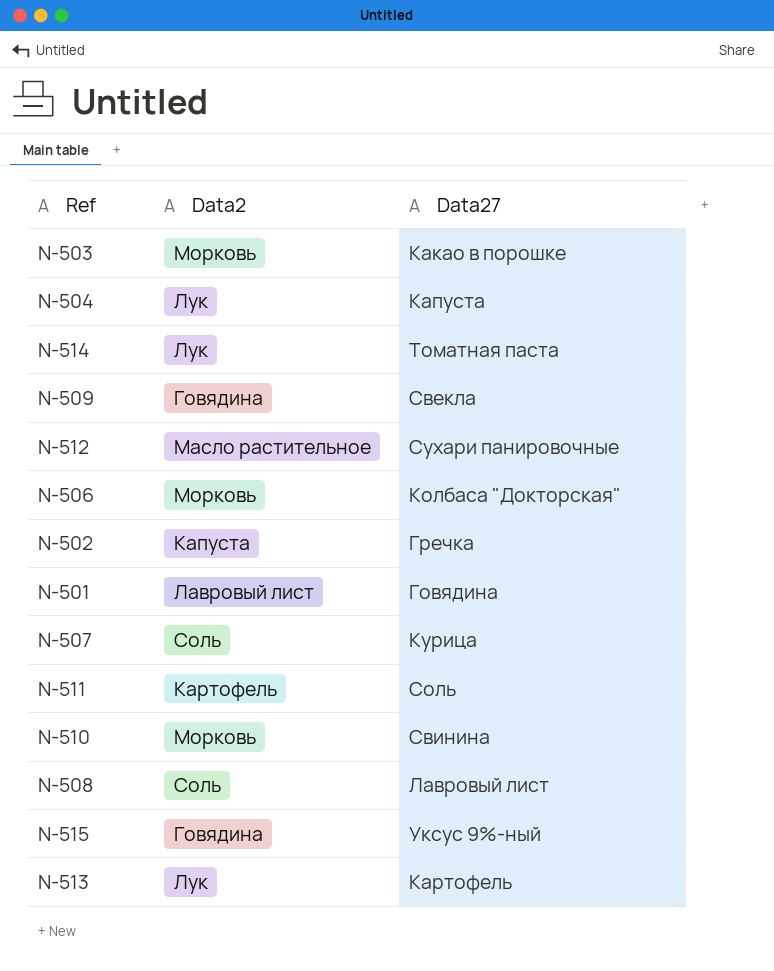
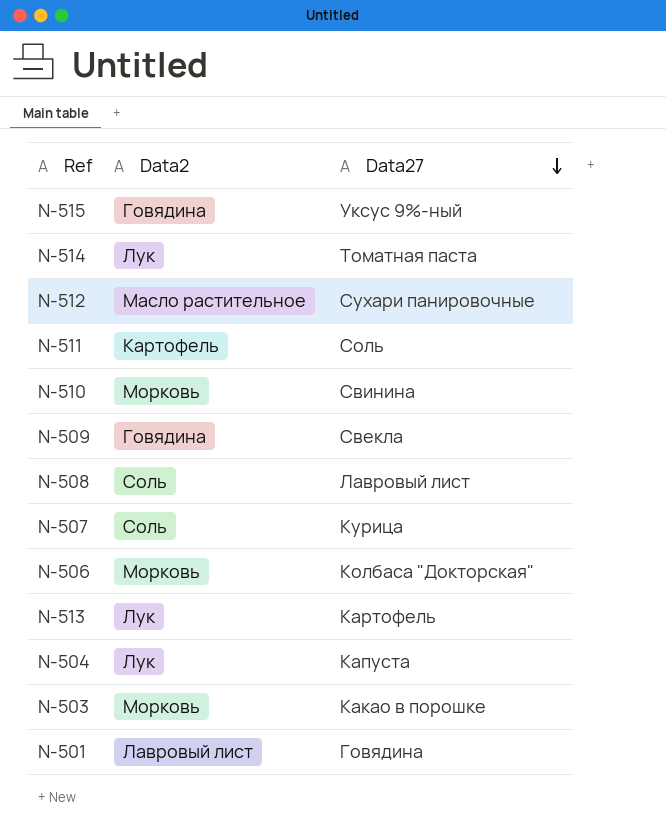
row order: none -> Data27 descending
row N-502: Капуста | Гречка -> none

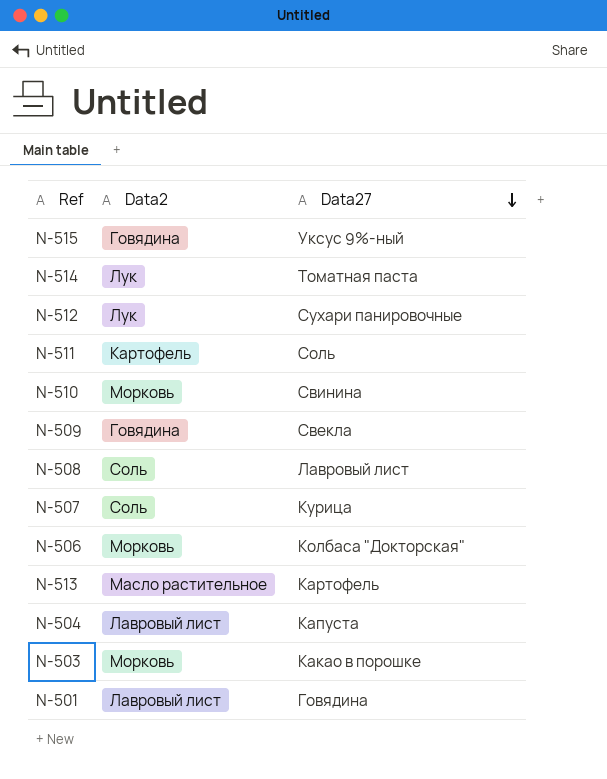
N-512 | Data2: Масло растительное -> Лук
N-513 | Data2: Лук -> Масло растительное
N-504 | Data2: Лук -> Лавровый лист

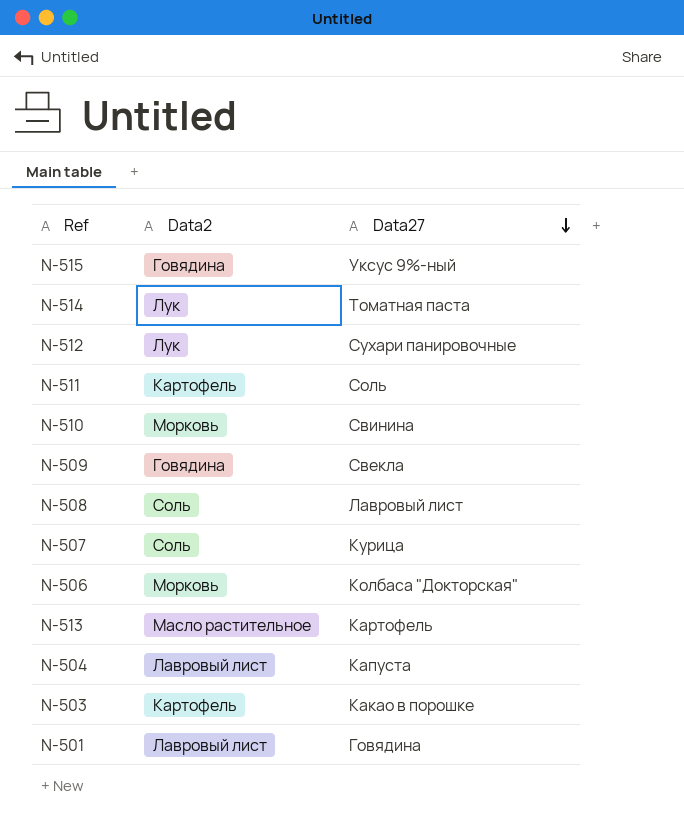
N-503 | Data2: Морковь -> Картофель

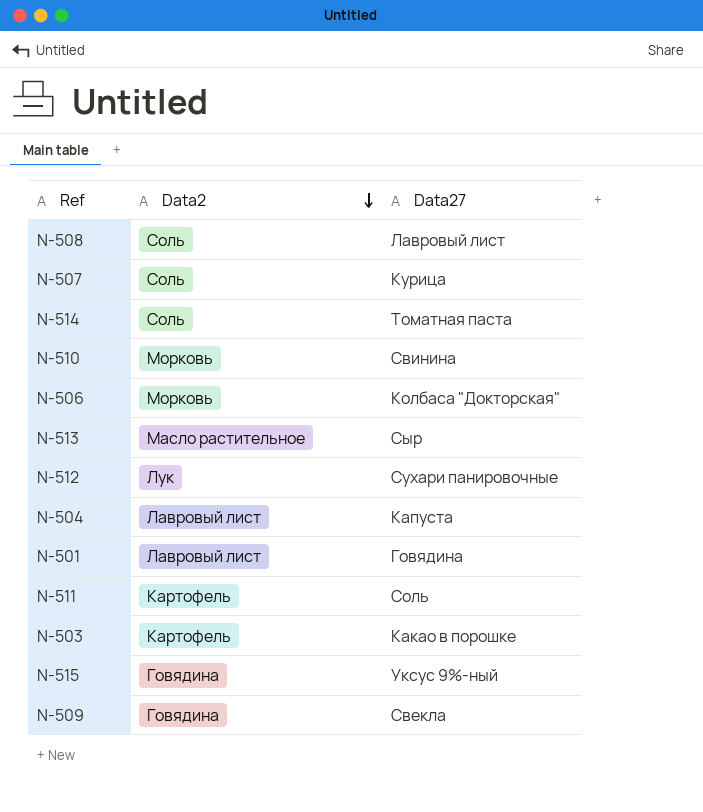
row order: Data27 descending -> Data2 descending
N-514 | Data2: Лук -> Соль
N-513 | Data27: Картофель -> Сыр

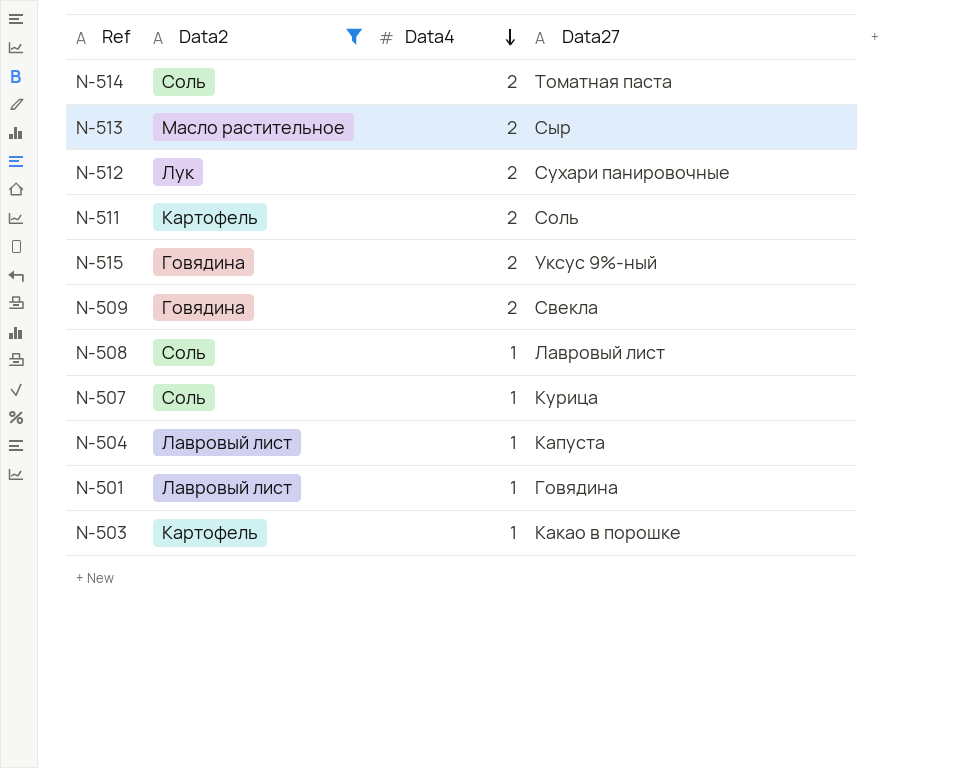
filter: none -> Data2 != Морковь
row order: Data2 descending -> Data4 descending
column Data4 | position: none -> 3

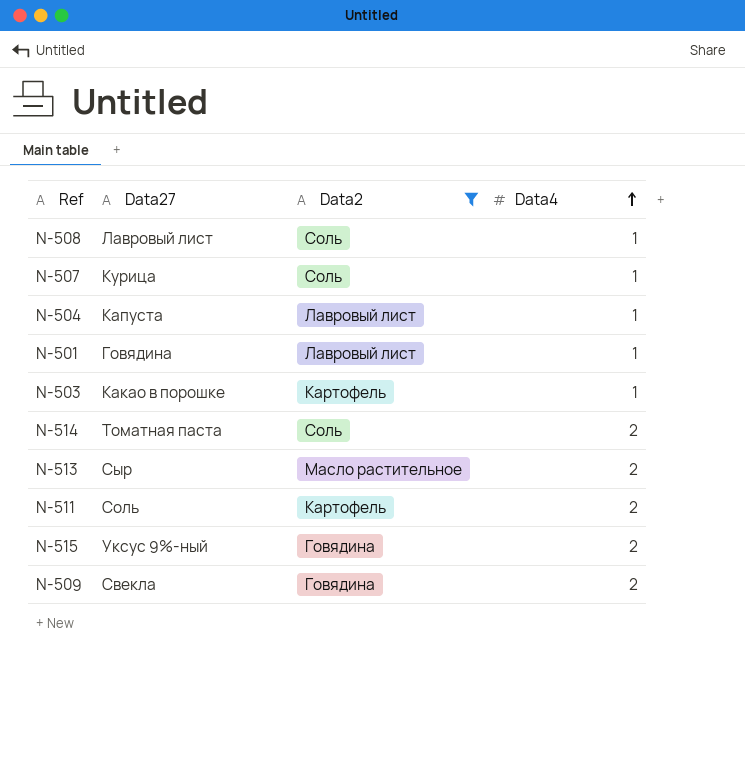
row order: Data4 descending -> Data4 ascending
column Data27 | position: 4 -> 2
row N-512: Лук | 2 | Сухари панировочные -> none

